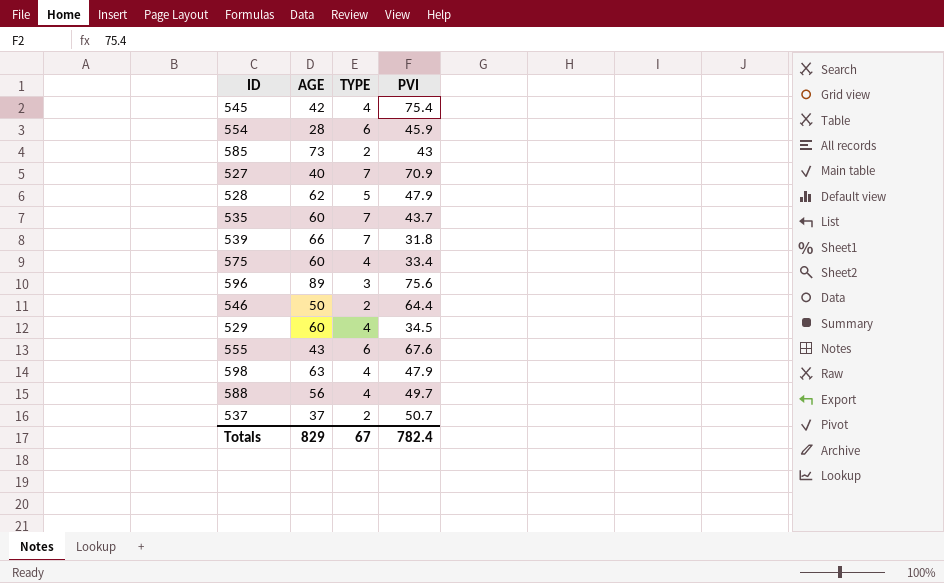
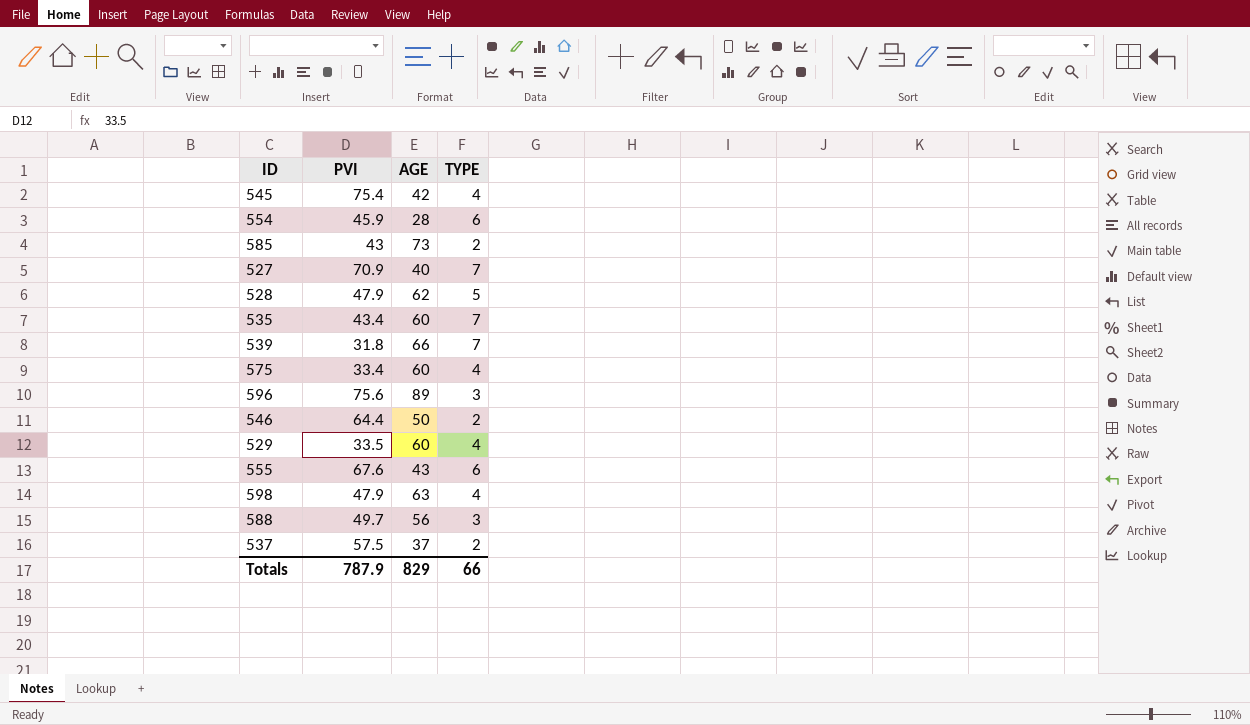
column PVI | position: 4 -> 2
535 | PVI: 43.7 -> 43.4
529 | PVI: 34.5 -> 33.5
588 | TYPE: 4 -> 3
537 | PVI: 50.7 -> 57.5
Totals | PVI: 782.4 -> 787.9
Totals | TYPE: 67 -> 66

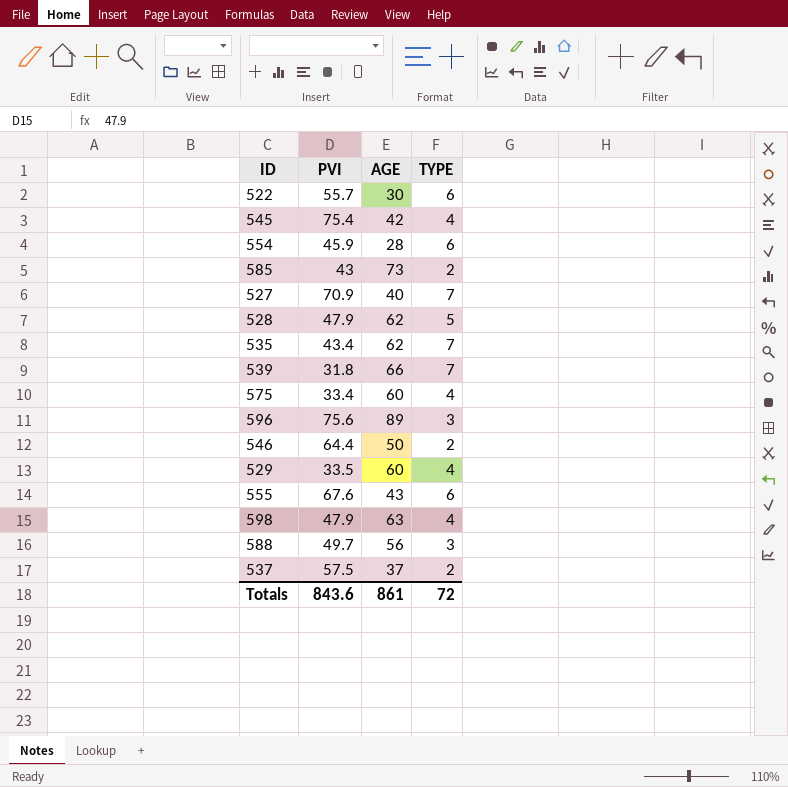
row 522: none -> 55.7 | 30 | 6
535 | AGE: 60 -> 62
Totals | PVI: 787.9 -> 843.6
Totals | AGE: 829 -> 861
Totals | TYPE: 66 -> 72

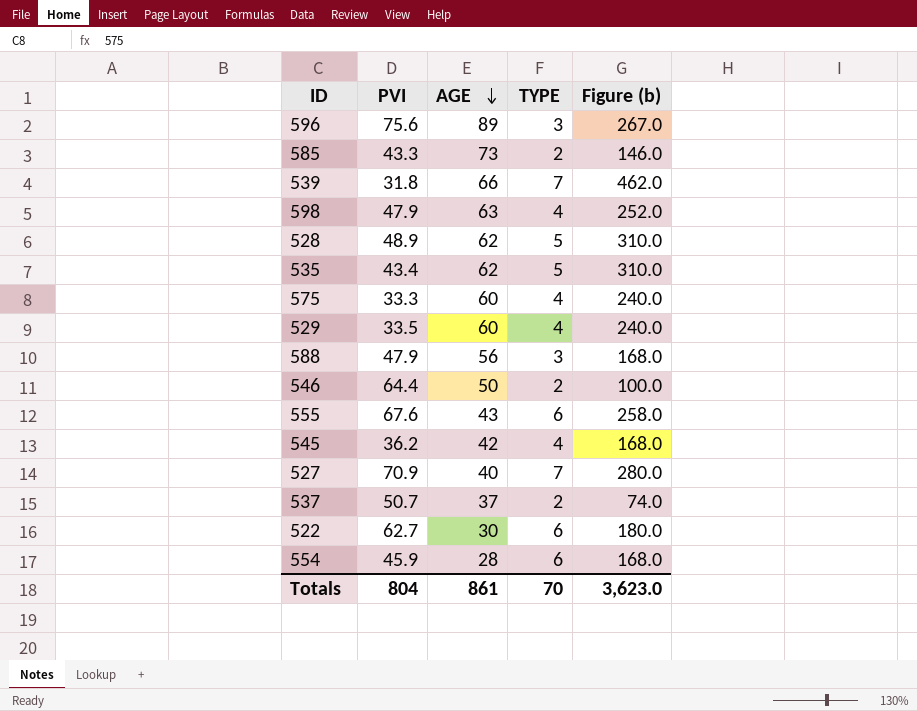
row order: none -> AGE descending
column Figure (b) | formula: none -> [AGE] * [TYPE]
585 | PVI: 43 -> 43.3
528 | PVI: 47.9 -> 48.9
535 | TYPE: 7 -> 5
575 | PVI: 33.4 -> 33.3
588 | PVI: 49.7 -> 47.9
545 | PVI: 75.4 -> 36.2
537 | PVI: 57.5 -> 50.7
522 | PVI: 55.7 -> 62.7
Totals | PVI: 843.6 -> 804
Totals | TYPE: 72 -> 70

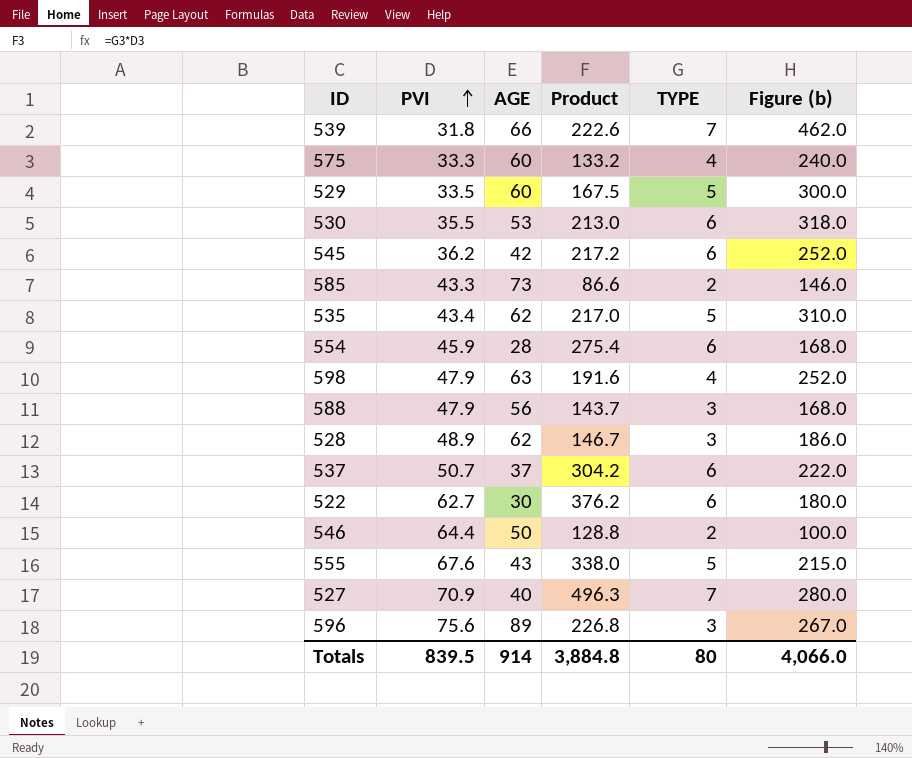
row order: AGE descending -> PVI ascending
column Product | formula: none -> [PVI] * [TYPE]
529 | TYPE: 4 -> 5
529 | Figure (b): 240.0 -> 300.0
row 530: none -> 35.5 | 53 | 213.0 | 6 | 318.0
545 | TYPE: 4 -> 6
545 | Figure (b): 168.0 -> 252.0
528 | TYPE: 5 -> 3
528 | Figure (b): 310.0 -> 186.0
537 | TYPE: 2 -> 6
537 | Figure (b): 74.0 -> 222.0
555 | TYPE: 6 -> 5
555 | Figure (b): 258.0 -> 215.0
Totals | PVI: 804 -> 839.5
Totals | AGE: 861 -> 914
Totals | TYPE: 70 -> 80
Totals | Figure (b): 3,623.0 -> 4,066.0

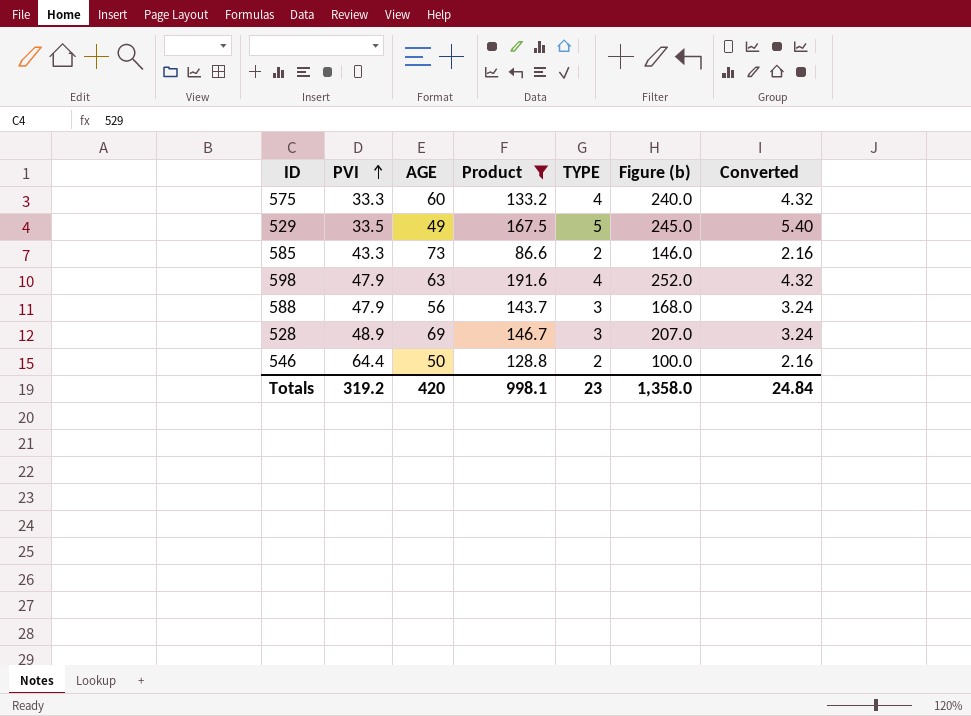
filter: none -> Product <= 191.6
column Converted | formula: none -> [TYPE] * 1.08
529 | AGE: 60 -> 49
529 | Figure (b): 300.0 -> 245.0
528 | AGE: 62 -> 69
528 | Figure (b): 186.0 -> 207.0
Totals | PVI: 839.5 -> 319.2
Totals | AGE: 914 -> 420
Totals | Product: 3,884.8 -> 998.1
Totals | TYPE: 80 -> 23
Totals | Figure (b): 4,066.0 -> 1,358.0

